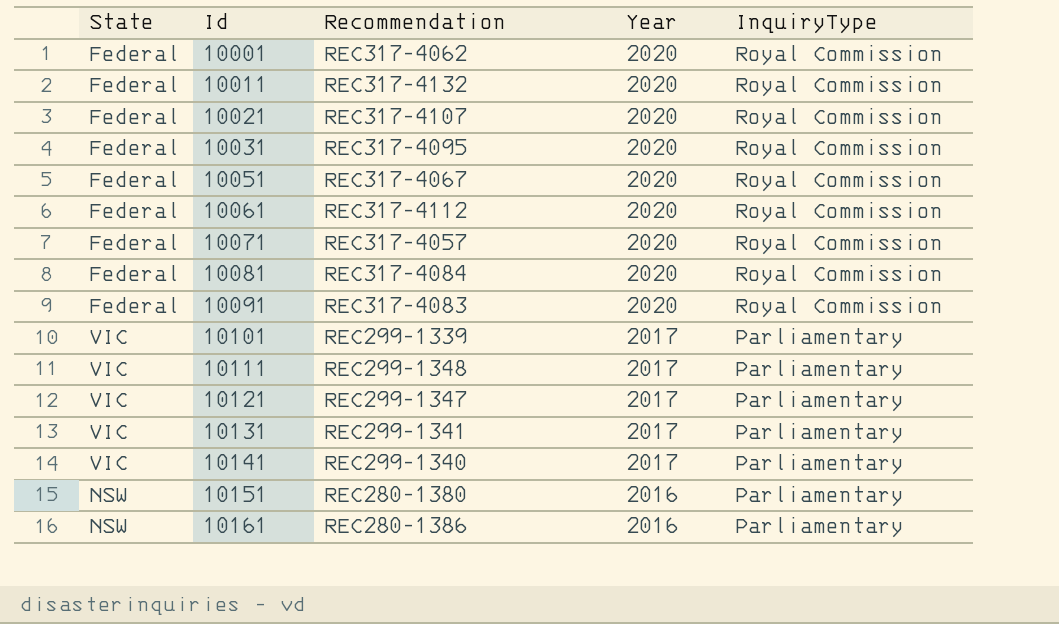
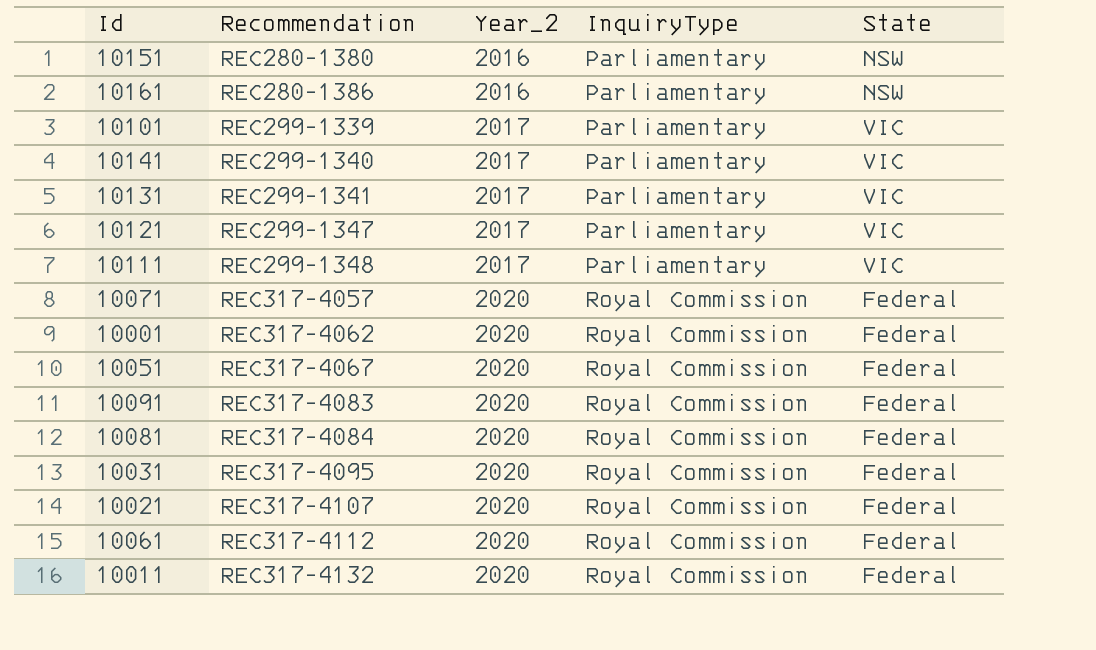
row order: Id ascending -> Recommendation ascending
column name: Year -> Year_2
column State | position: 1 -> 5

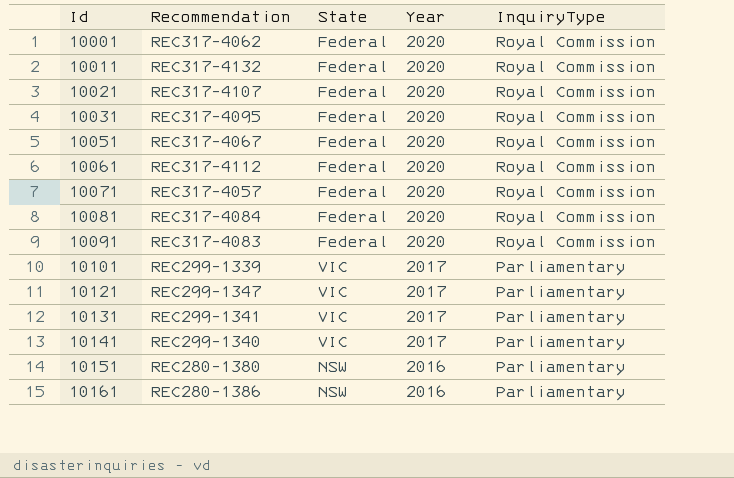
row order: Recommendation ascending -> Id ascending
column State | position: 5 -> 3
column name: Year_2 -> Year
row 10111: REC299-1348 | 2017 | Parliamentary | VIC -> none

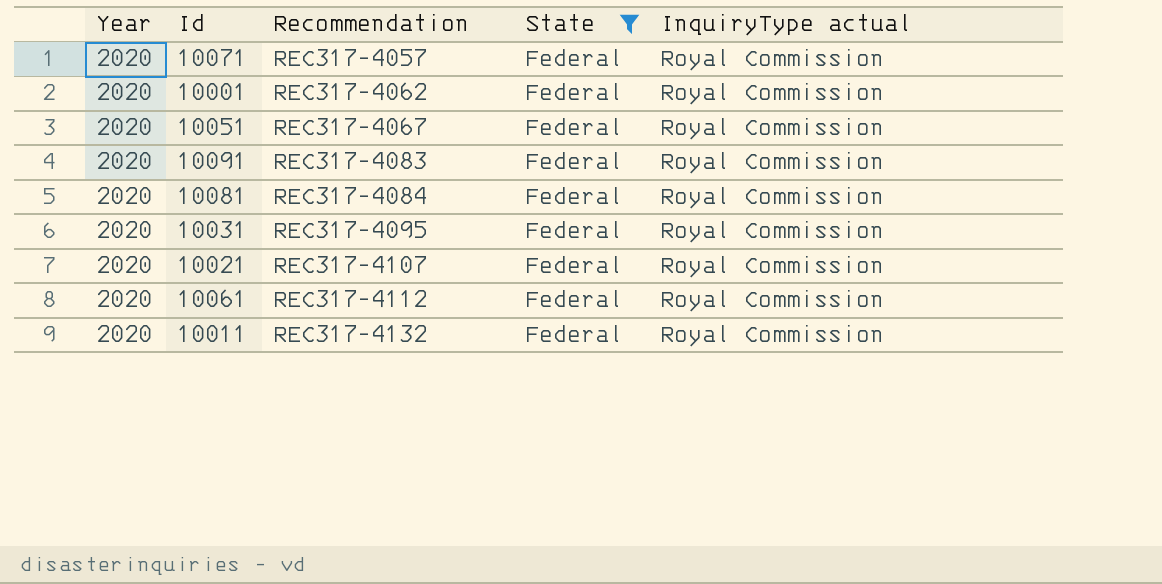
filter: none -> State = Federal
row order: Id ascending -> Recommendation ascending
column Year | position: 4 -> 1
column name: InquiryType -> InquiryType actual

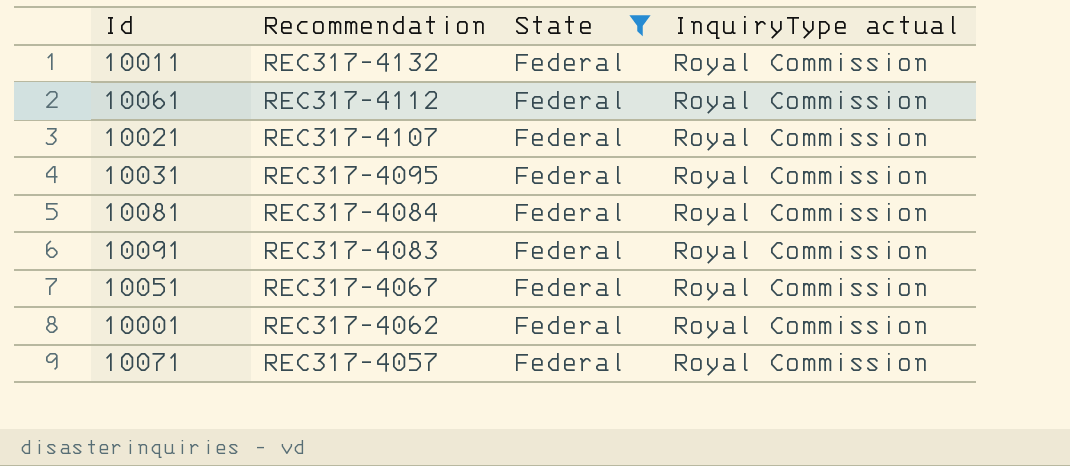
row order: Recommendation ascending -> Recommendation descending
column Year | position: 1 -> none

